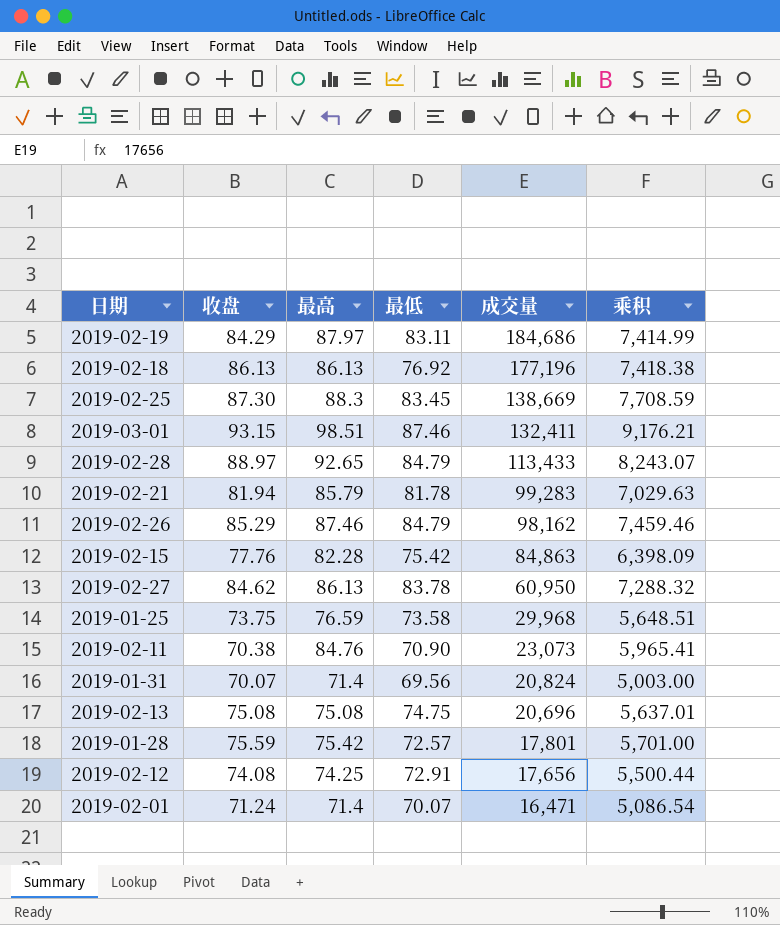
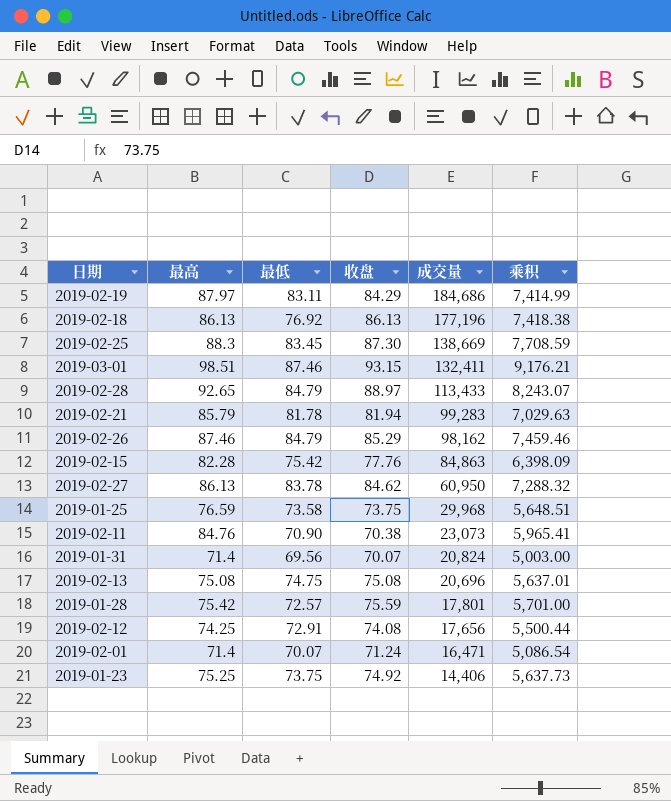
column 收盘 | position: 2 -> 4
row 2019-01-23: none -> 75.25 | 73.75 | 74.92 | 14,406 | 5,637.73

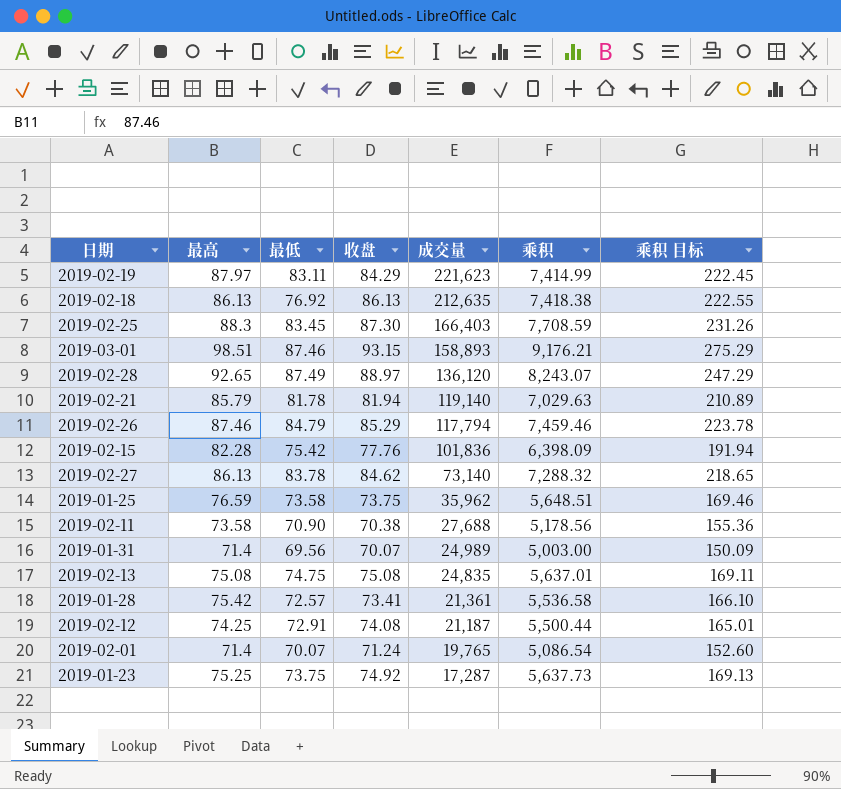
column 乘积 目标 | formula: none -> [乘积] * 0.03
2019-02-19 | 成交量: 184,686 -> 221,623
2019-02-18 | 成交量: 177,196 -> 212,635
2019-02-25 | 成交量: 138,669 -> 166,403
2019-03-01 | 成交量: 132,411 -> 158,893
2019-02-28 | 最低: 84.79 -> 87.49
2019-02-28 | 成交量: 113,433 -> 136,120
2019-02-21 | 成交量: 99,283 -> 119,140
2019-02-26 | 成交量: 98,162 -> 117,794
2019-02-15 | 成交量: 84,863 -> 101,836
2019-02-27 | 成交量: 60,950 -> 73,140
2019-01-25 | 成交量: 29,968 -> 35,962
2019-02-11 | 最高: 84.76 -> 73.58
2019-02-11 | 成交量: 23,073 -> 27,688
2019-02-11 | 乘积: 5,965.41 -> 5,178.56
2019-01-31 | 成交量: 20,824 -> 24,989
2019-02-13 | 成交量: 20,696 -> 24,835
2019-01-28 | 收盘: 75.59 -> 73.41
2019-01-28 | 成交量: 17,801 -> 21,361
2019-01-28 | 乘积: 5,701.00 -> 5,536.58
2019-02-12 | 成交量: 17,656 -> 21,187
2019-02-01 | 成交量: 16,471 -> 19,765
2019-01-23 | 成交量: 14,406 -> 17,287

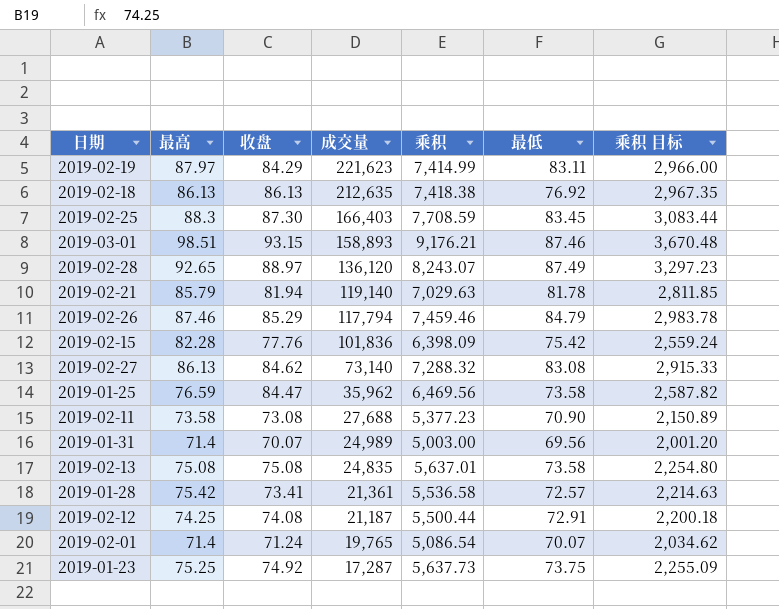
column 最低 | position: 3 -> 6
column 乘积 目标 | formula: [乘积] * 0.03 -> [乘积] * 0.4
2019-02-27 | 最低: 83.78 -> 83.08
2019-01-25 | 收盘: 73.75 -> 84.47
2019-01-25 | 乘积: 5,648.51 -> 6,469.56
2019-02-11 | 收盘: 70.38 -> 73.08
2019-02-11 | 乘积: 5,178.56 -> 5,377.23
2019-02-13 | 最低: 74.75 -> 73.58

